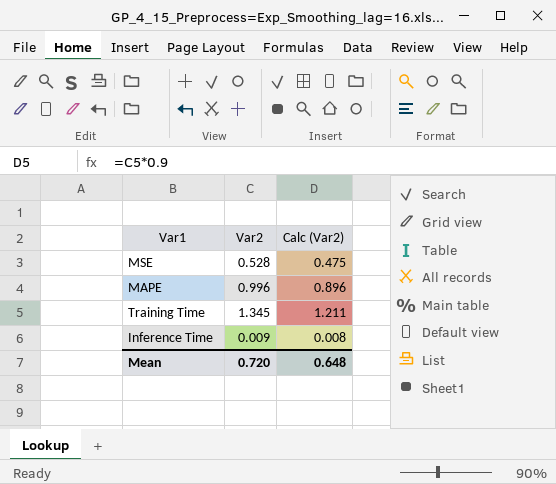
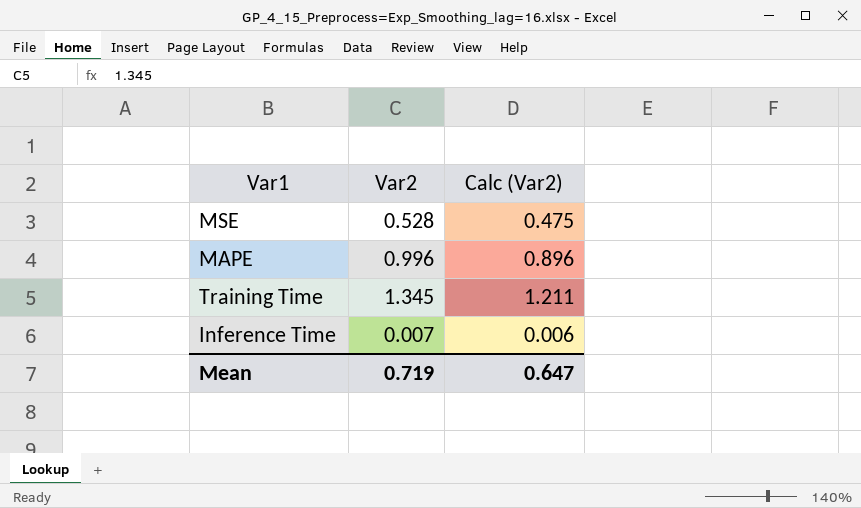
Inference Time | Var2: 0.009 -> 0.007
Inference Time | Calc (Var2): 0.008 -> 0.006
Mean | Var2: 0.720 -> 0.719
Mean | Calc (Var2): 0.648 -> 0.647

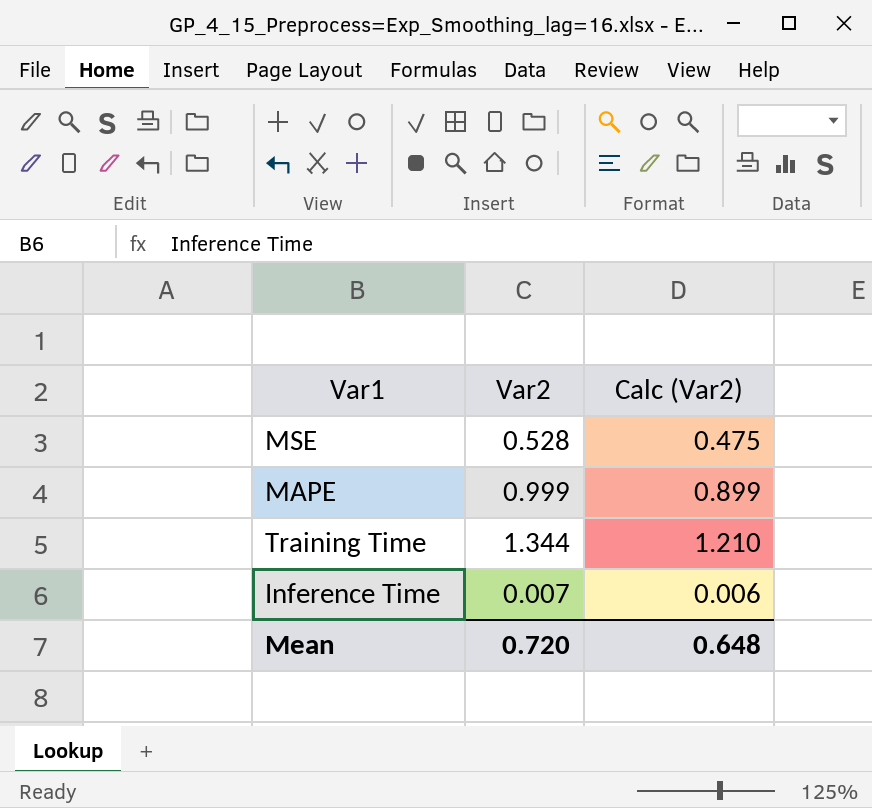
MAPE | Var2: 0.996 -> 0.999
MAPE | Calc (Var2): 0.896 -> 0.899
Training Time | Var2: 1.345 -> 1.344
Training Time | Calc (Var2): 1.211 -> 1.210
Mean | Var2: 0.719 -> 0.720
Mean | Calc (Var2): 0.647 -> 0.648

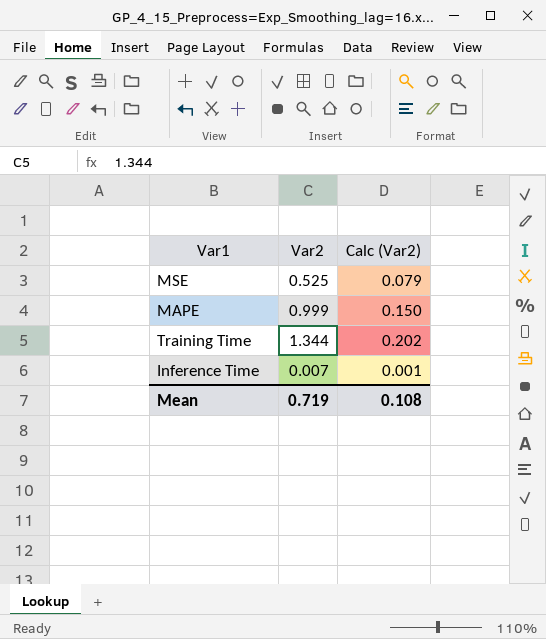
column Calc (Var2) | formula: [Var2] * 0.9 -> [Var2] * 0.15
MSE | Var2: 0.528 -> 0.525
Mean | Var2: 0.720 -> 0.719
Mean | Calc (Var2): 0.648 -> 0.108

